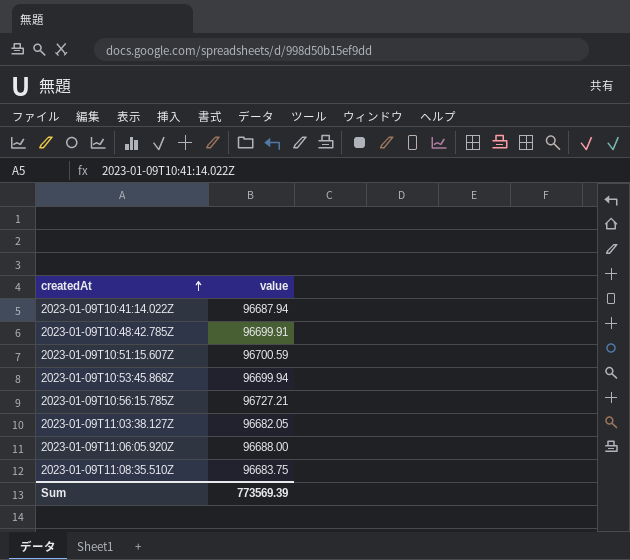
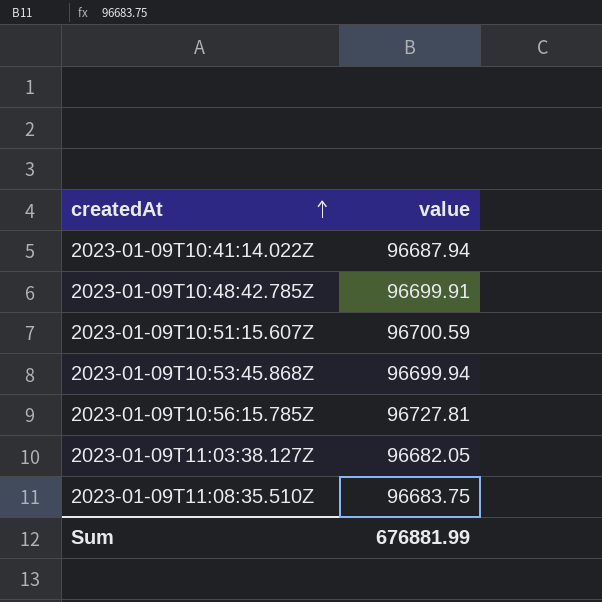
row 2023-01-09T11:06:05.920Z: 96688.00 -> none
2023-01-09T10:56:15.785Z | value: 96727.21 -> 96727.81
Sum | value: 773569.39 -> 676881.99

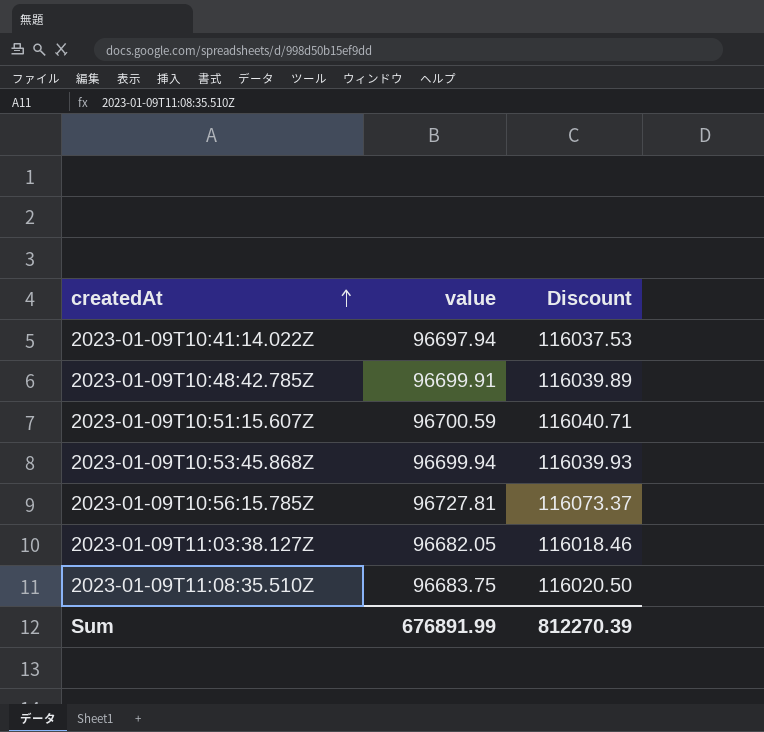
column Discount | formula: none -> [value] * 1.2
2023-01-09T10:41:14.022Z | value: 96687.94 -> 96697.94
Sum | value: 676881.99 -> 676891.99

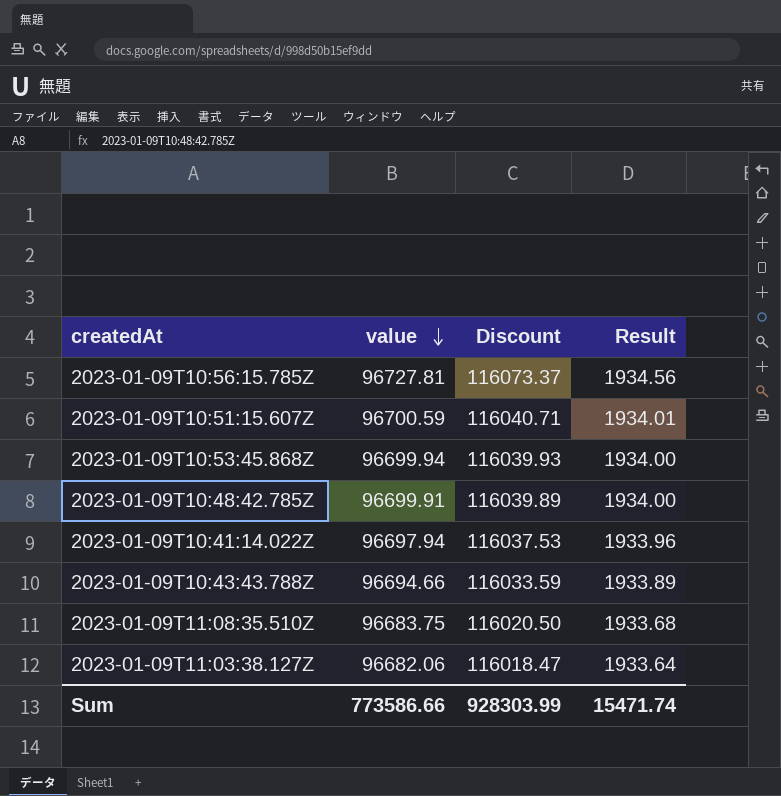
row order: createdAt ascending -> value descending
column Result | formula: none -> [value] * 0.02
row 2023-01-09T10:43:43.788Z: none -> 96694.66 | 116033.59 | 1933.89
2023-01-09T11:03:38.127Z | value: 96682.05 -> 96682.06
2023-01-09T11:03:38.127Z | Discount: 116018.46 -> 116018.47
Sum | value: 676891.99 -> 773586.66
Sum | Discount: 812270.39 -> 928303.99

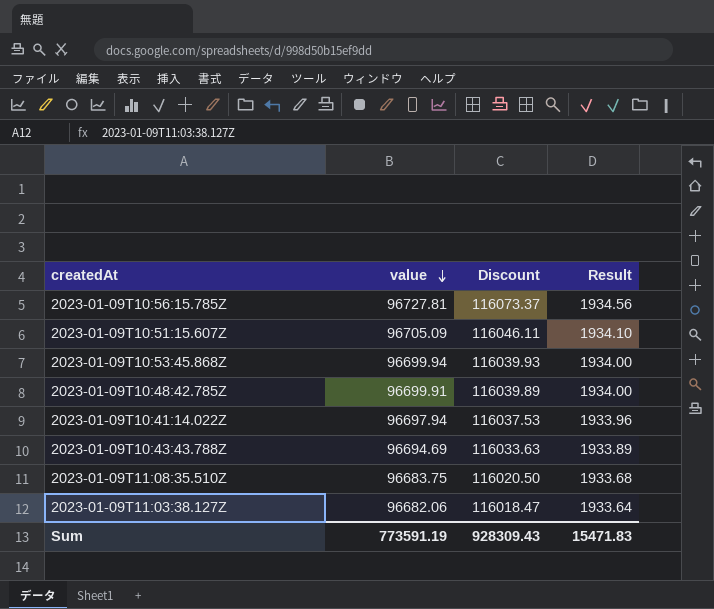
2023-01-09T10:51:15.607Z | value: 96700.59 -> 96705.09
2023-01-09T10:51:15.607Z | Discount: 116040.71 -> 116046.11
2023-01-09T10:51:15.607Z | Result: 1934.01 -> 1934.10
2023-01-09T10:43:43.788Z | value: 96694.66 -> 96694.69
2023-01-09T10:43:43.788Z | Discount: 116033.59 -> 116033.63
Sum | value: 773586.66 -> 773591.19
Sum | Discount: 928303.99 -> 928309.43
Sum | Result: 15471.74 -> 15471.83

